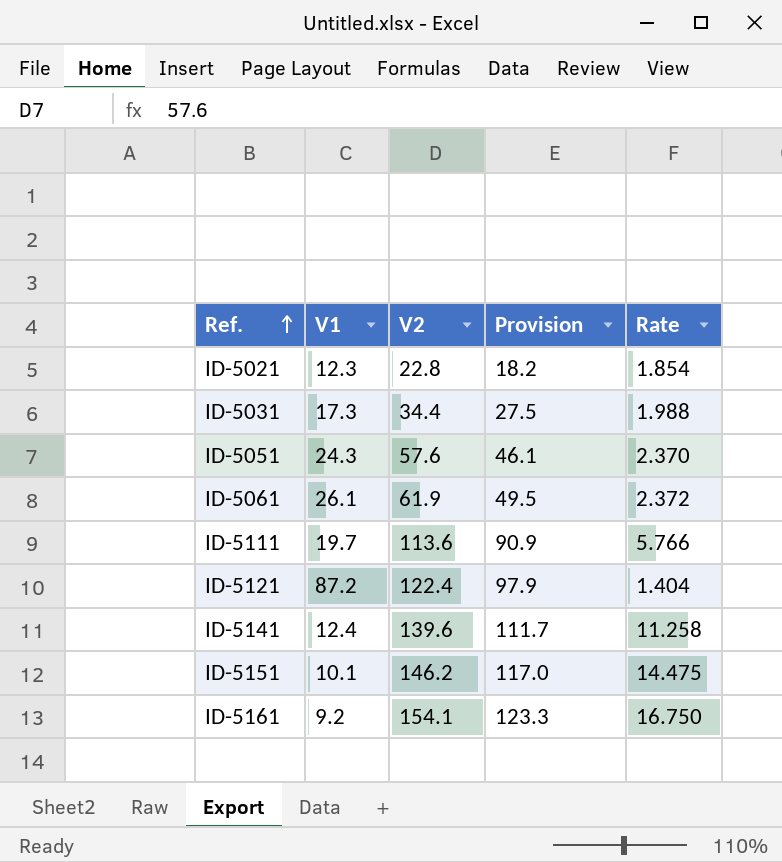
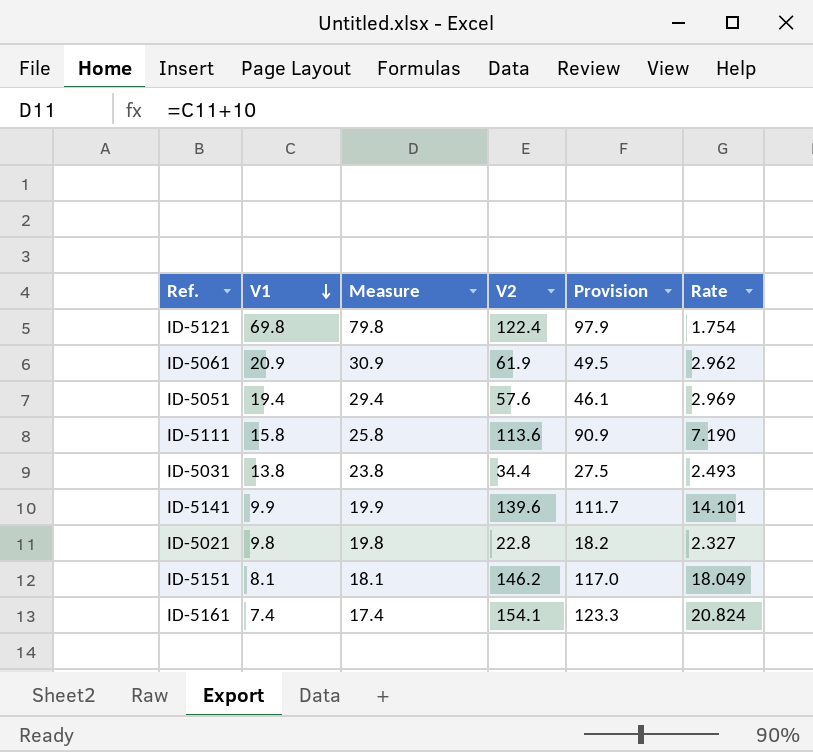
row order: Ref. ascending -> V1 descending
column Measure | formula: none -> [V1] + 10
ID-5121 | V1: 87.2 -> 69.8
ID-5121 | Rate: 1.404 -> 1.754
ID-5061 | V1: 26.1 -> 20.9
ID-5061 | Rate: 2.372 -> 2.962
ID-5051 | V1: 24.3 -> 19.4
ID-5051 | Rate: 2.370 -> 2.969
ID-5111 | V1: 19.7 -> 15.8
ID-5111 | Rate: 5.766 -> 7.190
ID-5031 | V1: 17.3 -> 13.8
ID-5031 | Rate: 1.988 -> 2.493
ID-5141 | V1: 12.4 -> 9.9
ID-5141 | Rate: 11.258 -> 14.101
ID-5021 | V1: 12.3 -> 9.8
ID-5021 | Rate: 1.854 -> 2.327
ID-5151 | V1: 10.1 -> 8.1
ID-5151 | Rate: 14.475 -> 18.049
ID-5161 | V1: 9.2 -> 7.4
ID-5161 | Rate: 16.750 -> 20.824

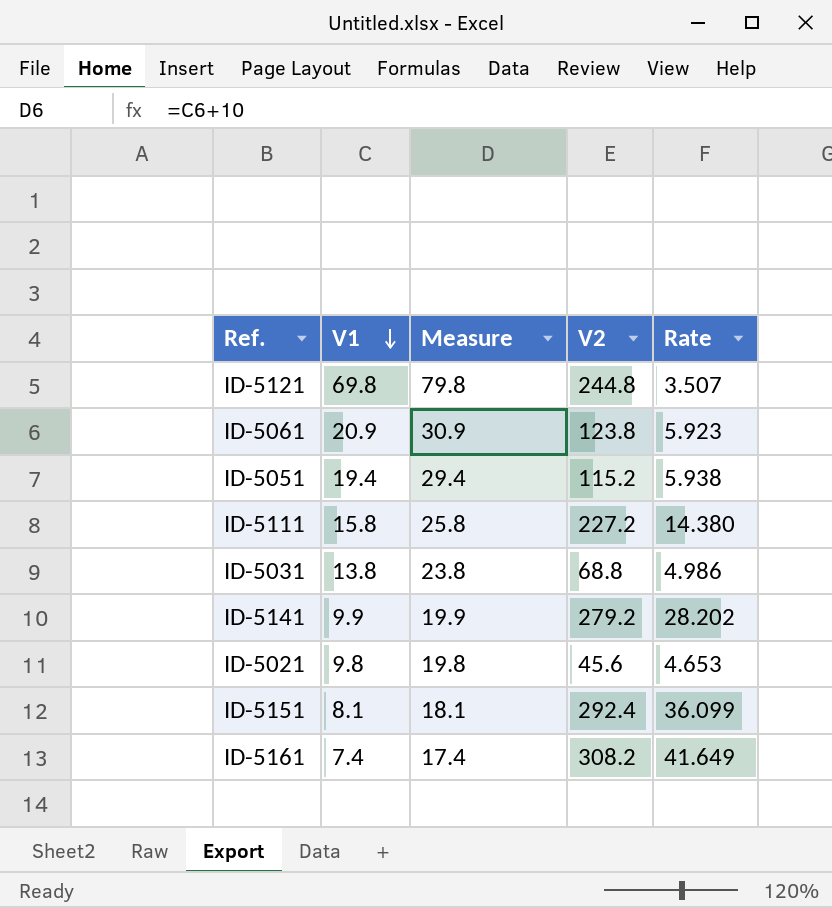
column Provision | formula: [V2] * 0.8 -> none
ID-5121 | V2: 122.4 -> 244.8
ID-5121 | Rate: 1.754 -> 3.507
ID-5061 | V2: 61.9 -> 123.8
ID-5061 | Rate: 2.962 -> 5.923
ID-5051 | V2: 57.6 -> 115.2
ID-5051 | Rate: 2.969 -> 5.938
ID-5111 | V2: 113.6 -> 227.2
ID-5111 | Rate: 7.190 -> 14.380
ID-5031 | V2: 34.4 -> 68.8
ID-5031 | Rate: 2.493 -> 4.986
ID-5141 | V2: 139.6 -> 279.2
ID-5141 | Rate: 14.101 -> 28.202
ID-5021 | V2: 22.8 -> 45.6
ID-5021 | Rate: 2.327 -> 4.653
ID-5151 | V2: 146.2 -> 292.4
ID-5151 | Rate: 18.049 -> 36.099
ID-5161 | V2: 154.1 -> 308.2
ID-5161 | Rate: 20.824 -> 41.649

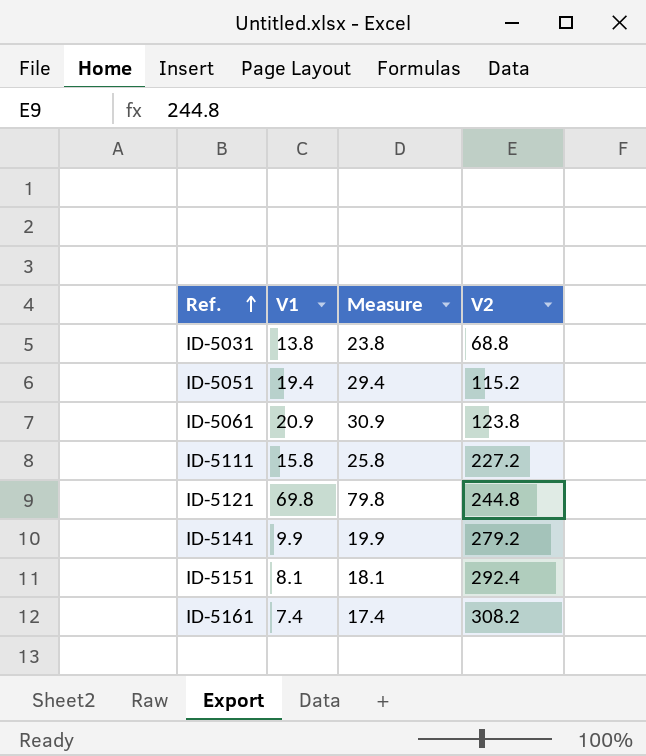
row order: V1 descending -> Ref. ascending
column Rate | formula: [V2] / [V1] -> none
row ID-5021: 9.8 | 19.8 | 45.6 | 4.653 -> none

